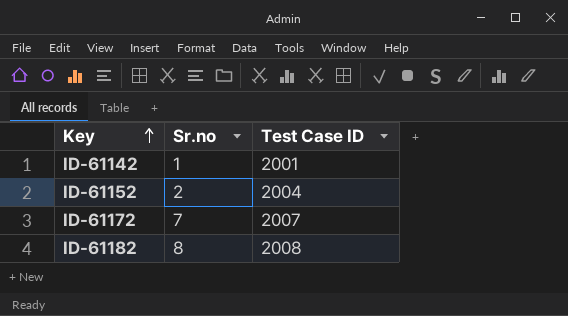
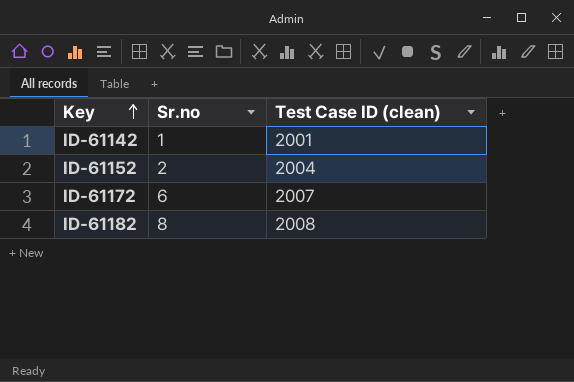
column name: Test Case ID -> Test Case ID (clean)
ID-61172 | Sr.no: 7 -> 6

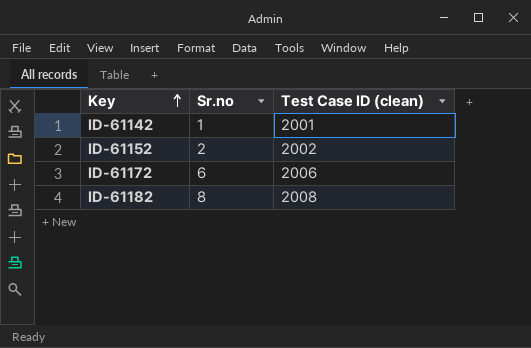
ID-61152 | Test Case ID (clean): 2004 -> 2002
ID-61172 | Test Case ID (clean): 2007 -> 2006

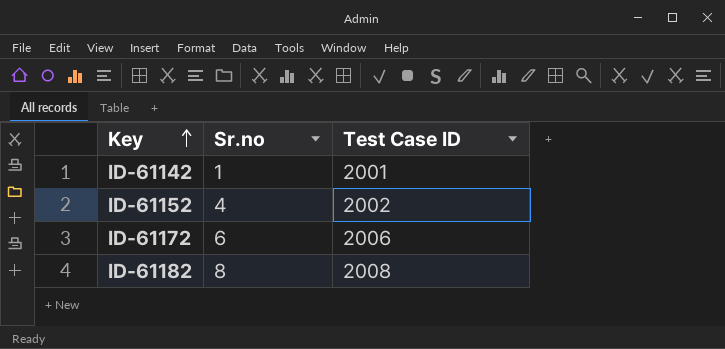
column name: Test Case ID (clean) -> Test Case ID
ID-61152 | Sr.no: 2 -> 4

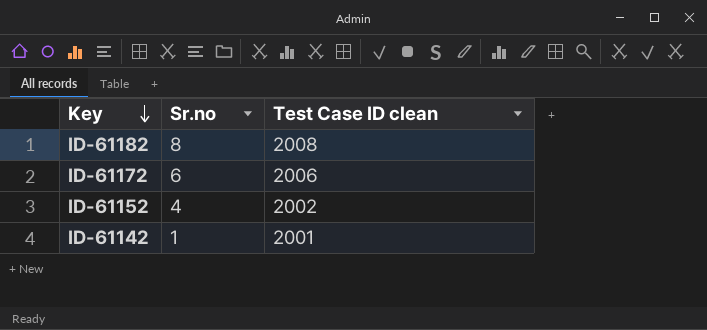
row order: Key ascending -> Key descending
column name: Test Case ID -> Test Case ID clean

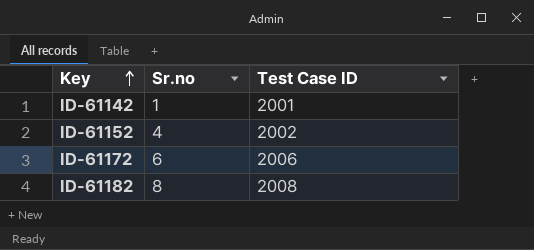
row order: Key descending -> Key ascending
column name: Test Case ID clean -> Test Case ID

